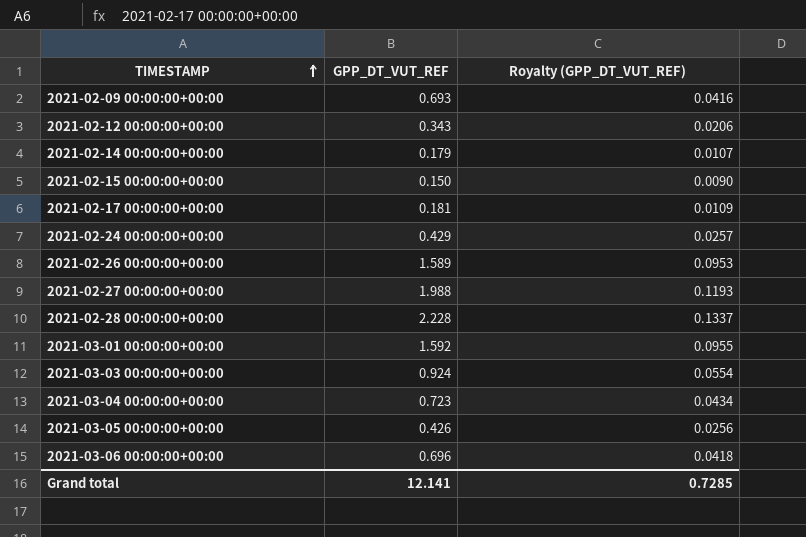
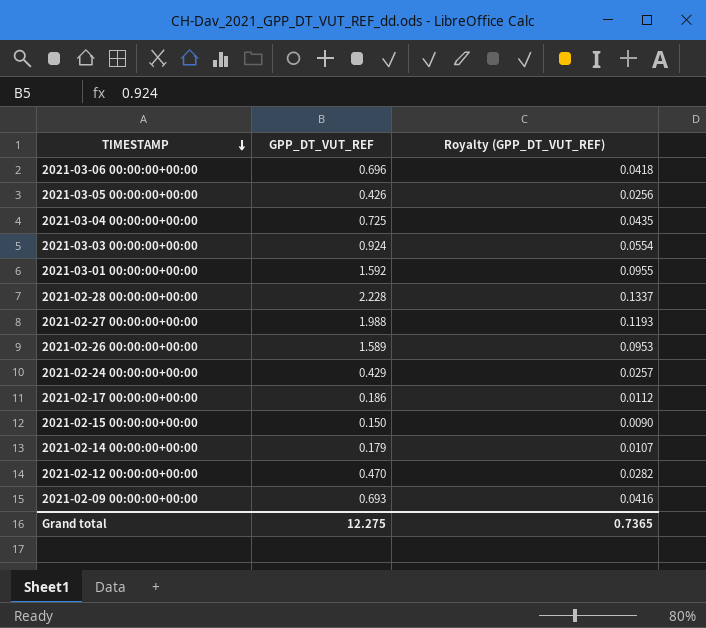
row order: TIMESTAMP ascending -> TIMESTAMP descending
2021-03-04 00:00:00+00:00 | GPP_DT_VUT_REF: 0.723 -> 0.725
2021-03-04 00:00:00+00:00 | Royalty (GPP_DT_VUT_REF): 0.0434 -> 0.0435
2021-02-17 00:00:00+00:00 | GPP_DT_VUT_REF: 0.181 -> 0.186
2021-02-17 00:00:00+00:00 | Royalty (GPP_DT_VUT_REF): 0.0109 -> 0.0112
2021-02-12 00:00:00+00:00 | GPP_DT_VUT_REF: 0.343 -> 0.470
2021-02-12 00:00:00+00:00 | Royalty (GPP_DT_VUT_REF): 0.0206 -> 0.0282
Grand total | GPP_DT_VUT_REF: 12.141 -> 12.275
Grand total | Royalty (GPP_DT_VUT_REF): 0.7285 -> 0.7365

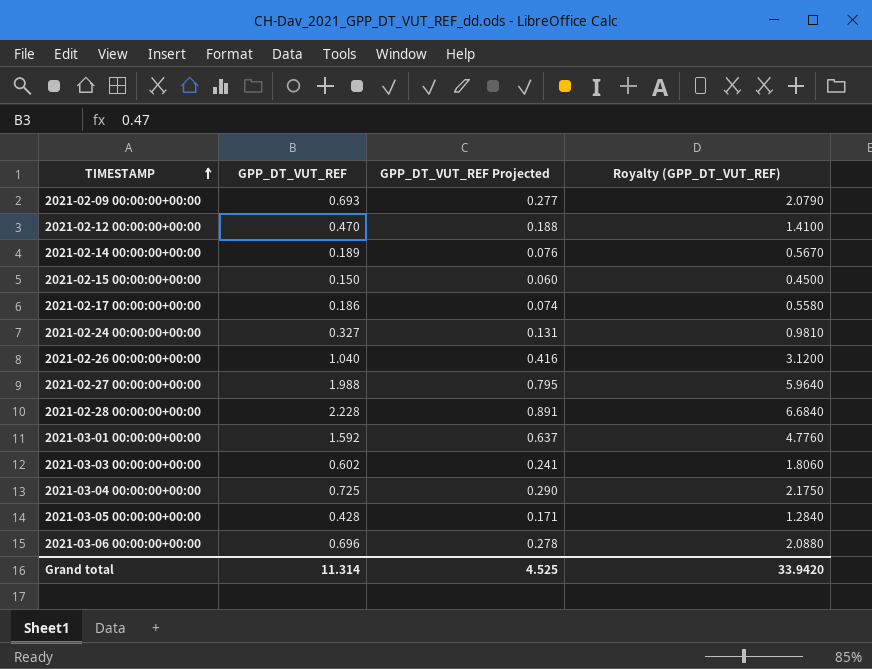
row order: TIMESTAMP descending -> TIMESTAMP ascending
column GPP_DT_VUT_REF Projected | formula: none -> [GPP_DT_VUT_REF] * 0.4
column Royalty (GPP_DT_VUT_REF) | formula: [GPP_DT_VUT_REF] * 0.06 -> [GPP_DT_VUT_REF] * 3
2021-02-14 00:00:00+00:00 | GPP_DT_VUT_REF: 0.179 -> 0.189
2021-02-24 00:00:00+00:00 | GPP_DT_VUT_REF: 0.429 -> 0.327
2021-02-26 00:00:00+00:00 | GPP_DT_VUT_REF: 1.589 -> 1.040
2021-03-03 00:00:00+00:00 | GPP_DT_VUT_REF: 0.924 -> 0.602
2021-03-05 00:00:00+00:00 | GPP_DT_VUT_REF: 0.426 -> 0.428
Grand total | GPP_DT_VUT_REF: 12.275 -> 11.314
Grand total | Royalty (GPP_DT_VUT_REF): 0.7365 -> 33.9420

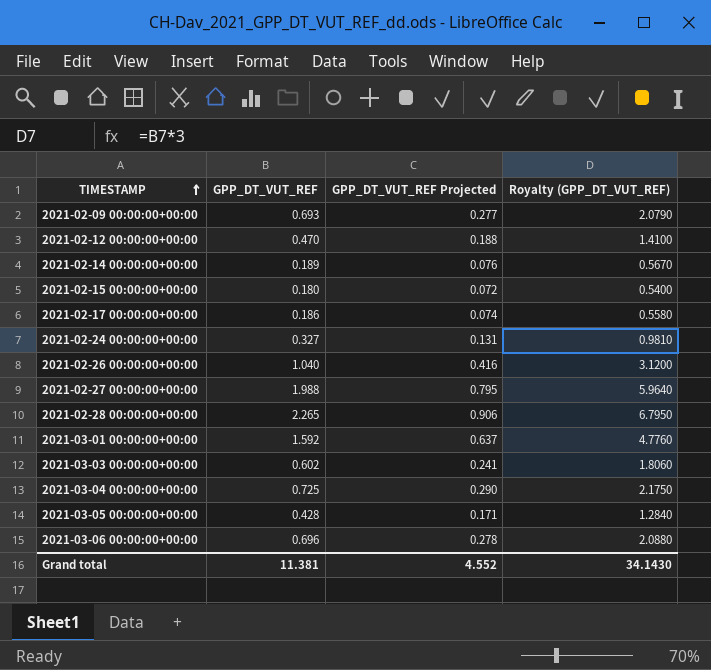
2021-02-15 00:00:00+00:00 | GPP_DT_VUT_REF: 0.150 -> 0.180
2021-02-15 00:00:00+00:00 | GPP_DT_VUT_REF Projected: 0.060 -> 0.072
2021-02-15 00:00:00+00:00 | Royalty (GPP_DT_VUT_REF): 0.4500 -> 0.5400
2021-02-28 00:00:00+00:00 | GPP_DT_VUT_REF: 2.228 -> 2.265
2021-02-28 00:00:00+00:00 | GPP_DT_VUT_REF Projected: 0.891 -> 0.906
2021-02-28 00:00:00+00:00 | Royalty (GPP_DT_VUT_REF): 6.6840 -> 6.7950
Grand total | GPP_DT_VUT_REF: 11.314 -> 11.381
Grand total | GPP_DT_VUT_REF Projected: 4.525 -> 4.552
Grand total | Royalty (GPP_DT_VUT_REF): 33.9420 -> 34.1430

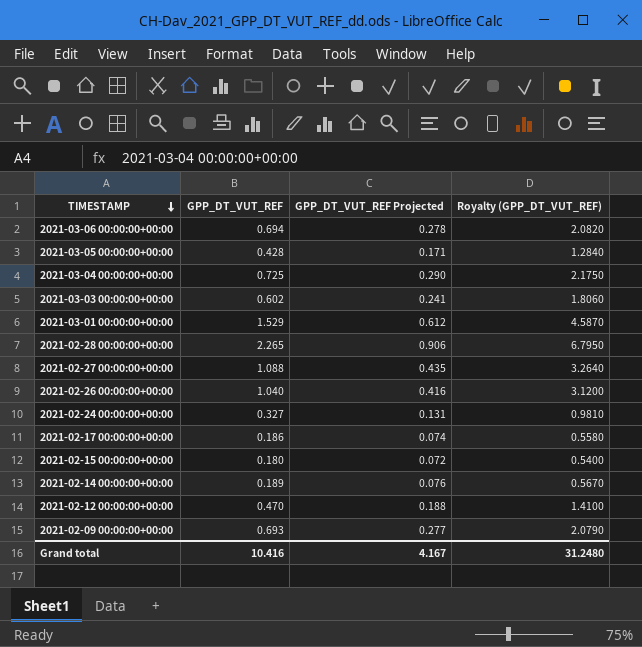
row order: TIMESTAMP ascending -> TIMESTAMP descending
2021-03-06 00:00:00+00:00 | GPP_DT_VUT_REF: 0.696 -> 0.694
2021-03-06 00:00:00+00:00 | Royalty (GPP_DT_VUT_REF): 2.0880 -> 2.0820
2021-03-01 00:00:00+00:00 | GPP_DT_VUT_REF: 1.592 -> 1.529
2021-03-01 00:00:00+00:00 | GPP_DT_VUT_REF Projected: 0.637 -> 0.612
2021-03-01 00:00:00+00:00 | Royalty (GPP_DT_VUT_REF): 4.7760 -> 4.5870
2021-02-27 00:00:00+00:00 | GPP_DT_VUT_REF: 1.988 -> 1.088
2021-02-27 00:00:00+00:00 | GPP_DT_VUT_REF Projected: 0.795 -> 0.435
2021-02-27 00:00:00+00:00 | Royalty (GPP_DT_VUT_REF): 5.9640 -> 3.2640
Grand total | GPP_DT_VUT_REF: 11.381 -> 10.416
Grand total | GPP_DT_VUT_REF Projected: 4.552 -> 4.167
Grand total | Royalty (GPP_DT_VUT_REF): 34.1430 -> 31.2480

